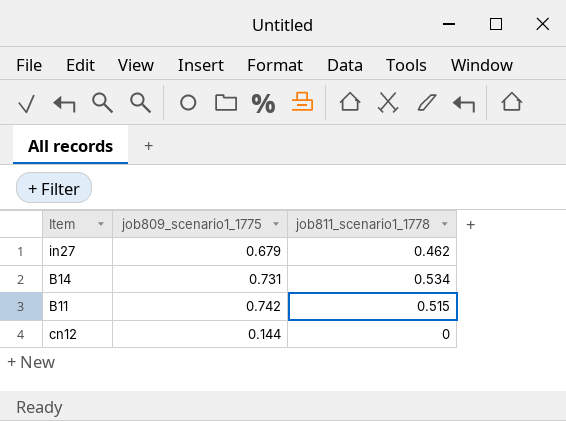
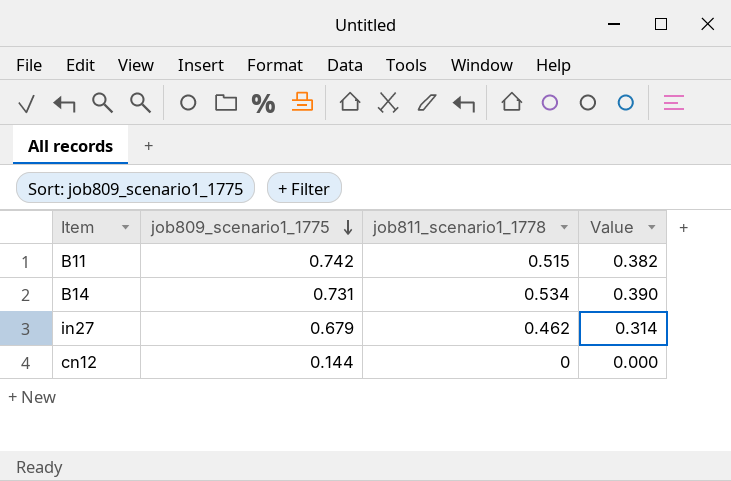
row order: none -> job809_scenario1_1775 descending
column Value | formula: none -> [job809_scenario1_1775] * [job811_scenario1_1778]

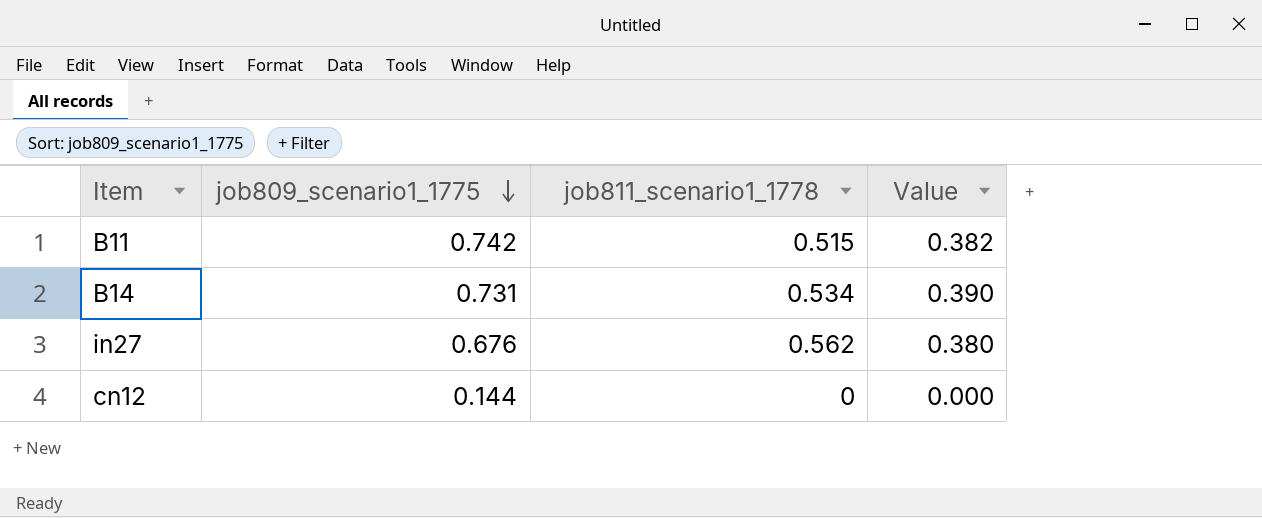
in27 | job809_scenario1_1775: 0.679 -> 0.676
in27 | job811_scenario1_1778: 0.462 -> 0.562
in27 | Value: 0.314 -> 0.380

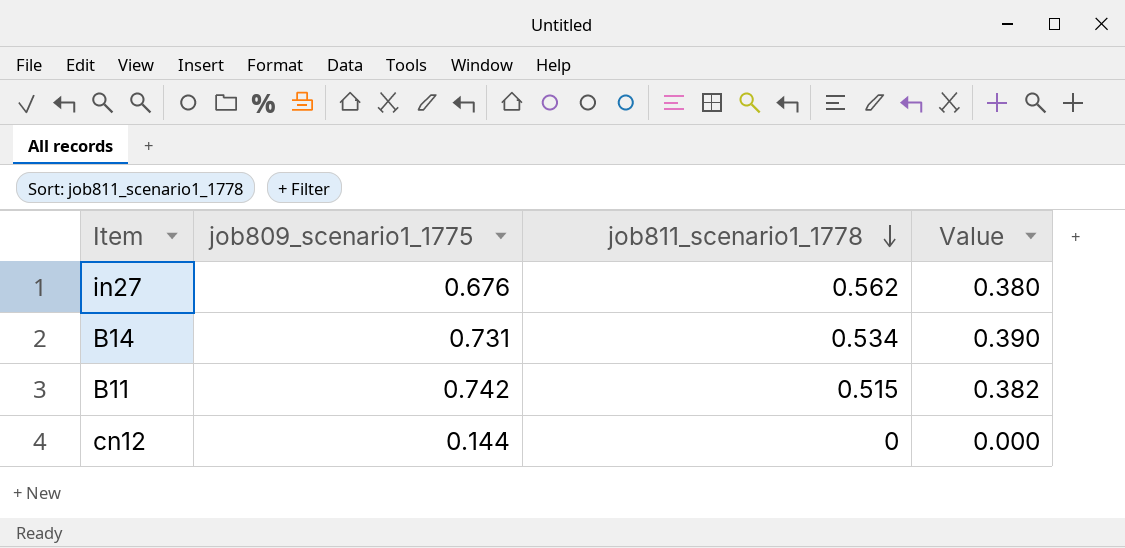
row order: job809_scenario1_1775 descending -> job811_scenario1_1778 descending

